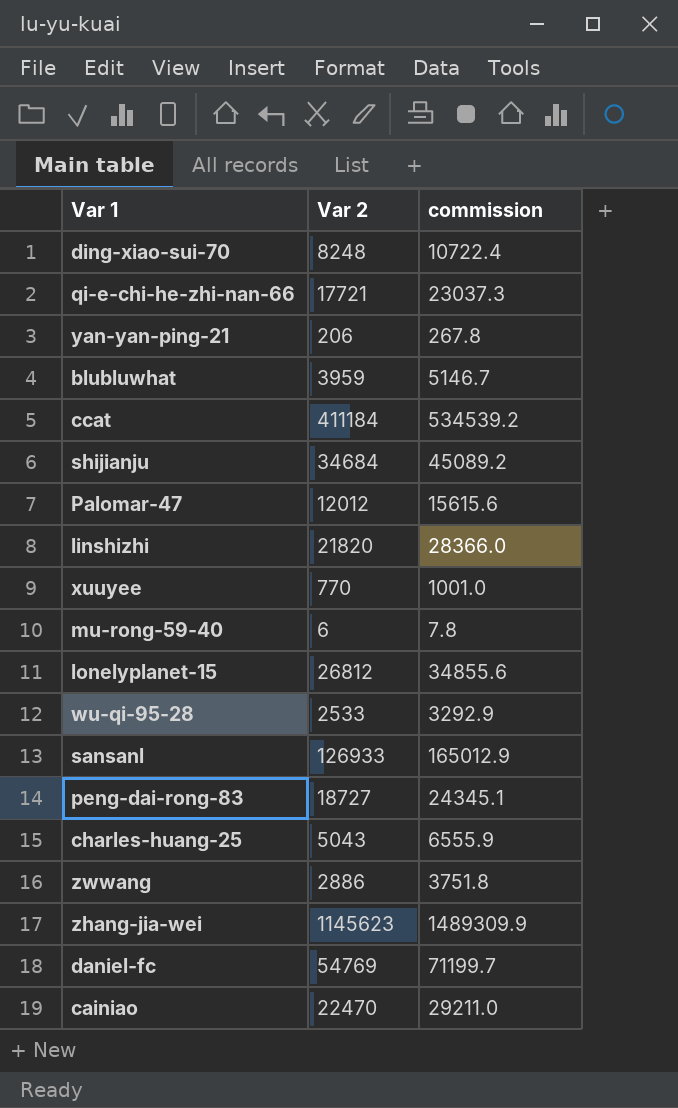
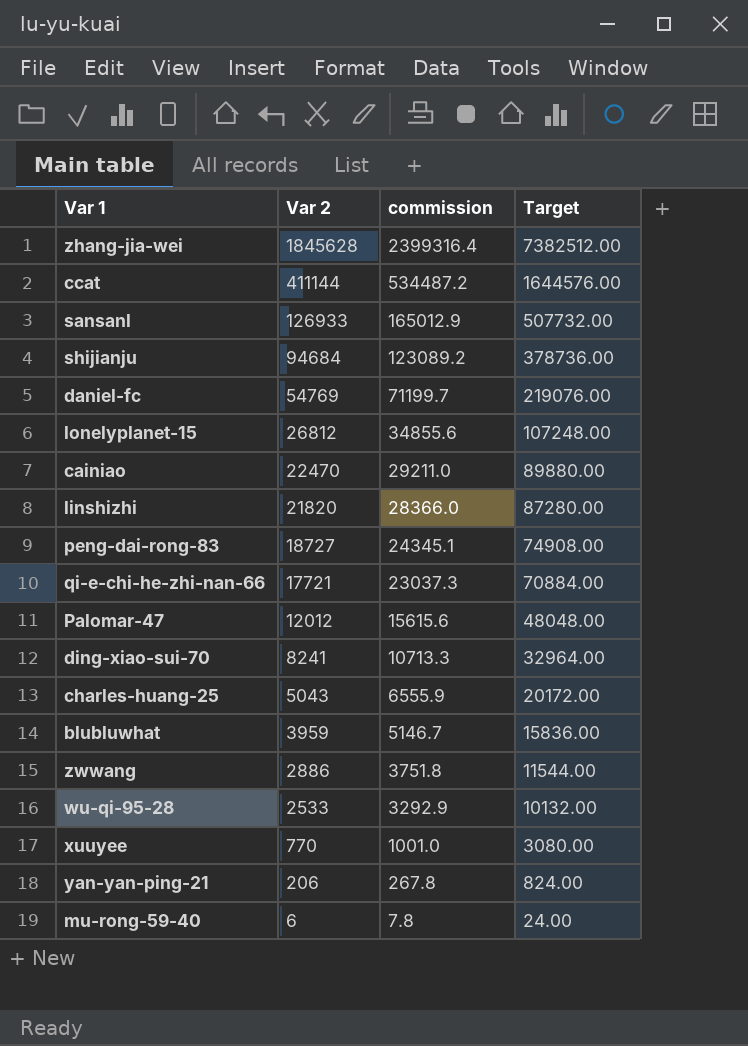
row order: none -> Var 2 descending
column Target | formula: none -> [Var 2] * 4
zhang-jia-wei | Var 2: 1145623 -> 1845628
zhang-jia-wei | commission: 1489309.9 -> 2399316.4
ccat | Var 2: 411184 -> 411144
ccat | commission: 534539.2 -> 534487.2
shijianju | Var 2: 34684 -> 94684
shijianju | commission: 45089.2 -> 123089.2
ding-xiao-sui-70 | Var 2: 8248 -> 8241
ding-xiao-sui-70 | commission: 10722.4 -> 10713.3

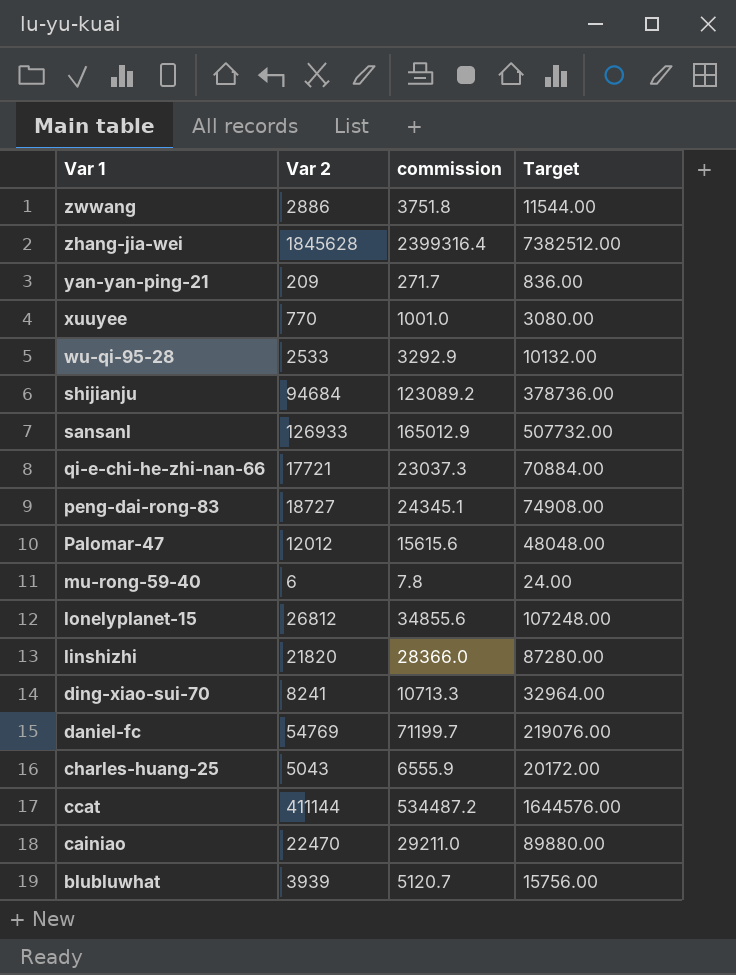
row order: Var 2 descending -> Var 1 descending
yan-yan-ping-21 | Var 2: 206 -> 209
yan-yan-ping-21 | commission: 267.8 -> 271.7
yan-yan-ping-21 | Target: 824.00 -> 836.00
blubluwhat | Var 2: 3959 -> 3939
blubluwhat | commission: 5146.7 -> 5120.7
blubluwhat | Target: 15836.00 -> 15756.00

